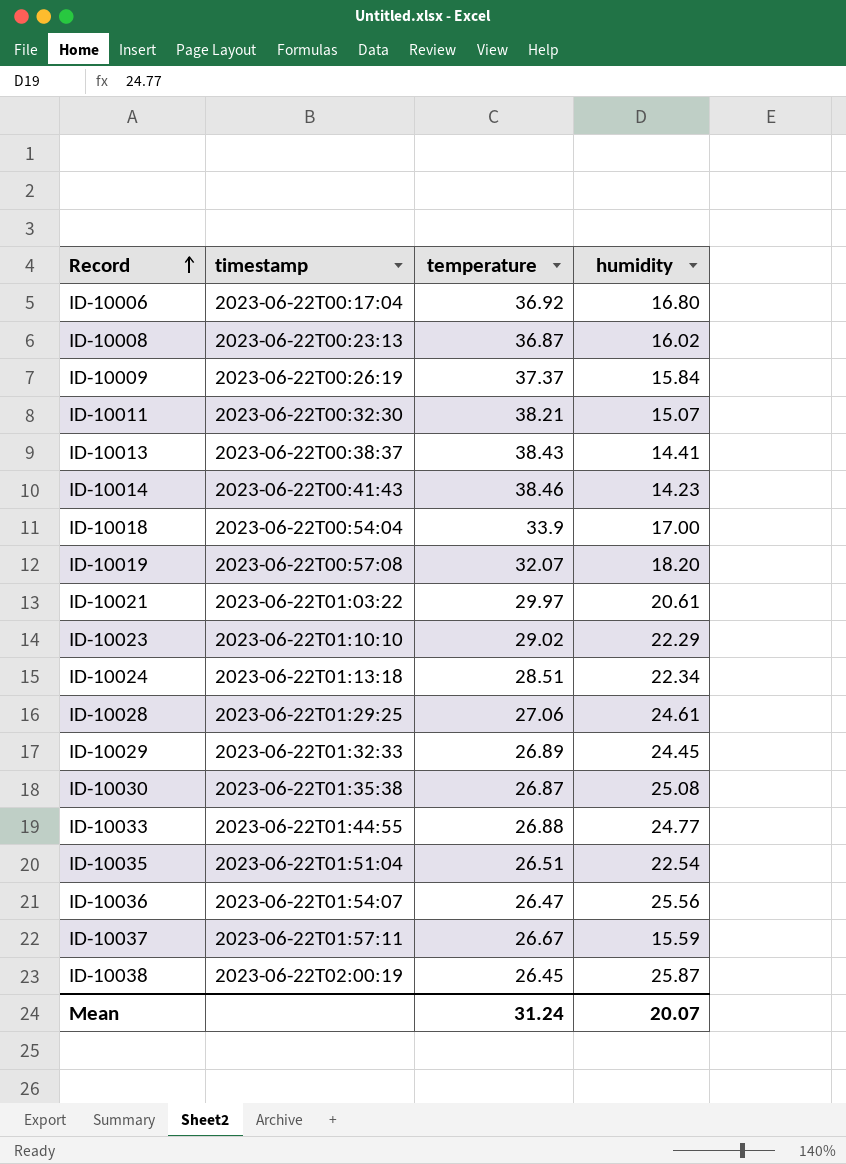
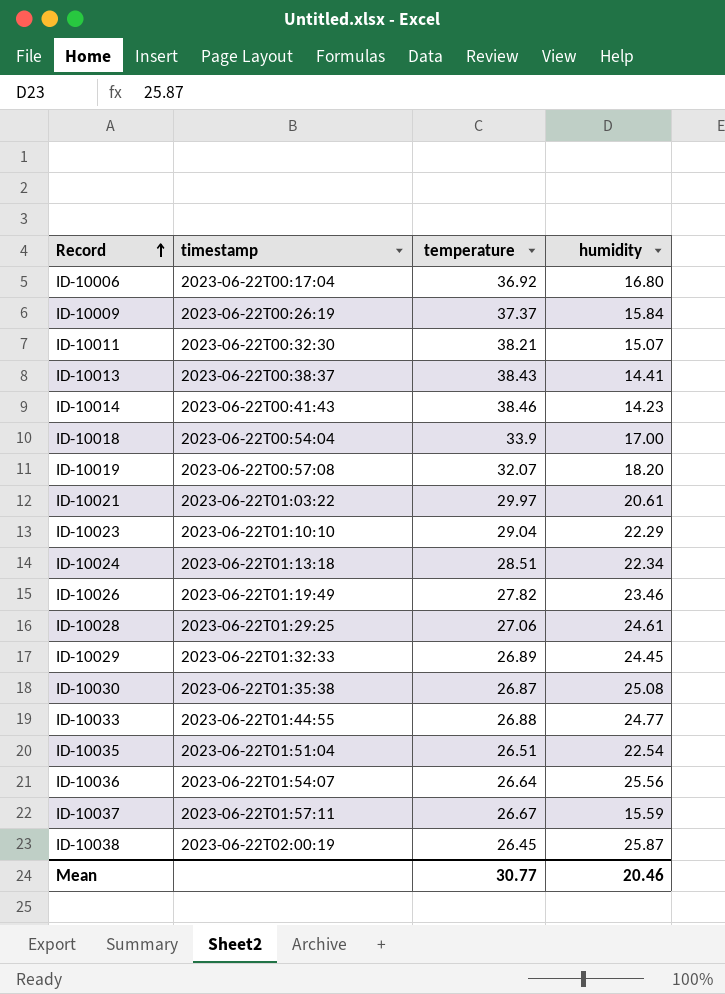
row ID-10008: 2023-06-22T00:23:13 | 36.87 | 16.02 -> none
ID-10023 | temperature: 29.02 -> 29.04
row ID-10026: none -> 2023-06-22T01:19:49 | 27.82 | 23.46
ID-10036 | temperature: 26.47 -> 26.64
Mean | temperature: 31.24 -> 30.77
Mean | humidity: 20.07 -> 20.46

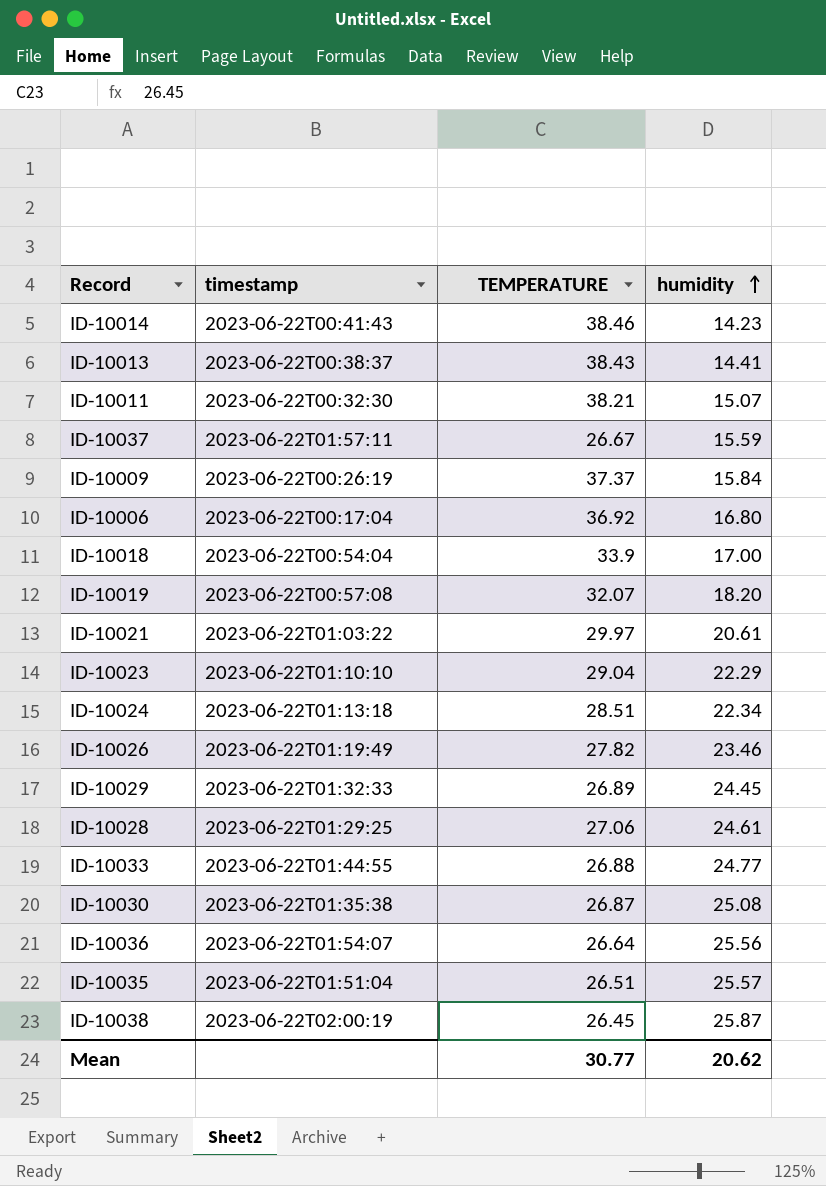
row order: Record ascending -> humidity ascending
column name: temperature -> TEMPERATURE
ID-10035 | humidity: 22.54 -> 25.57
Mean | humidity: 20.46 -> 20.62

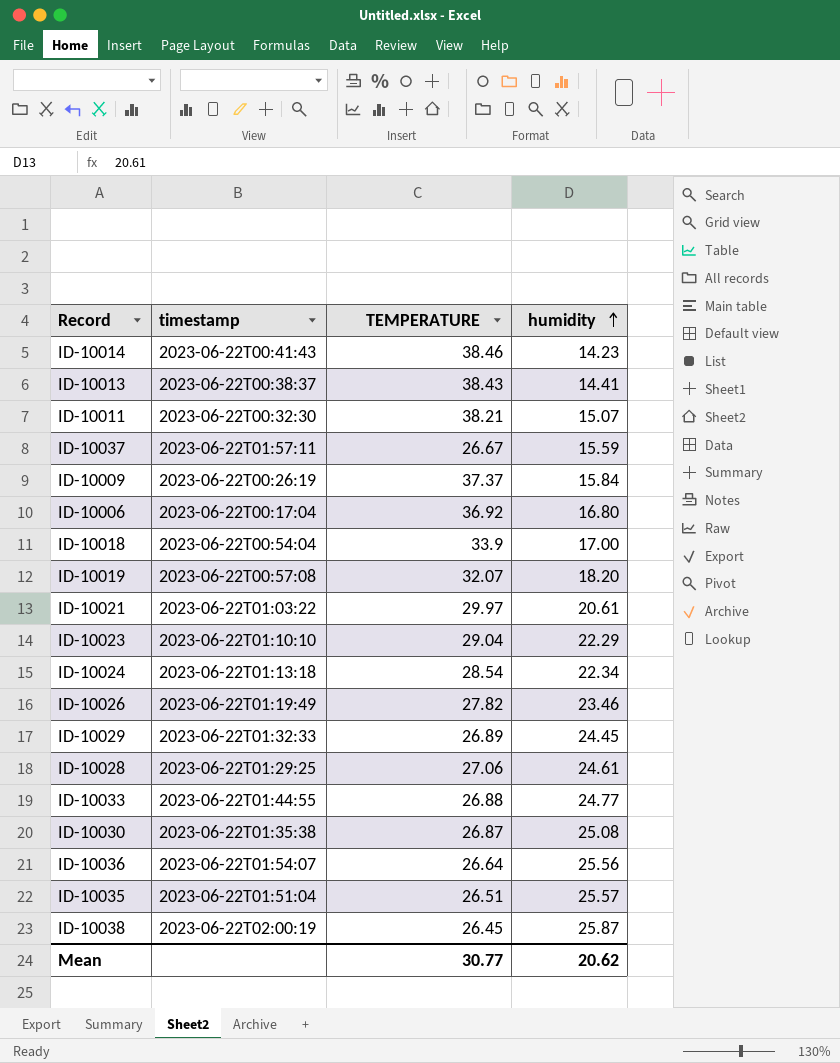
ID-10024 | TEMPERATURE: 28.51 -> 28.54

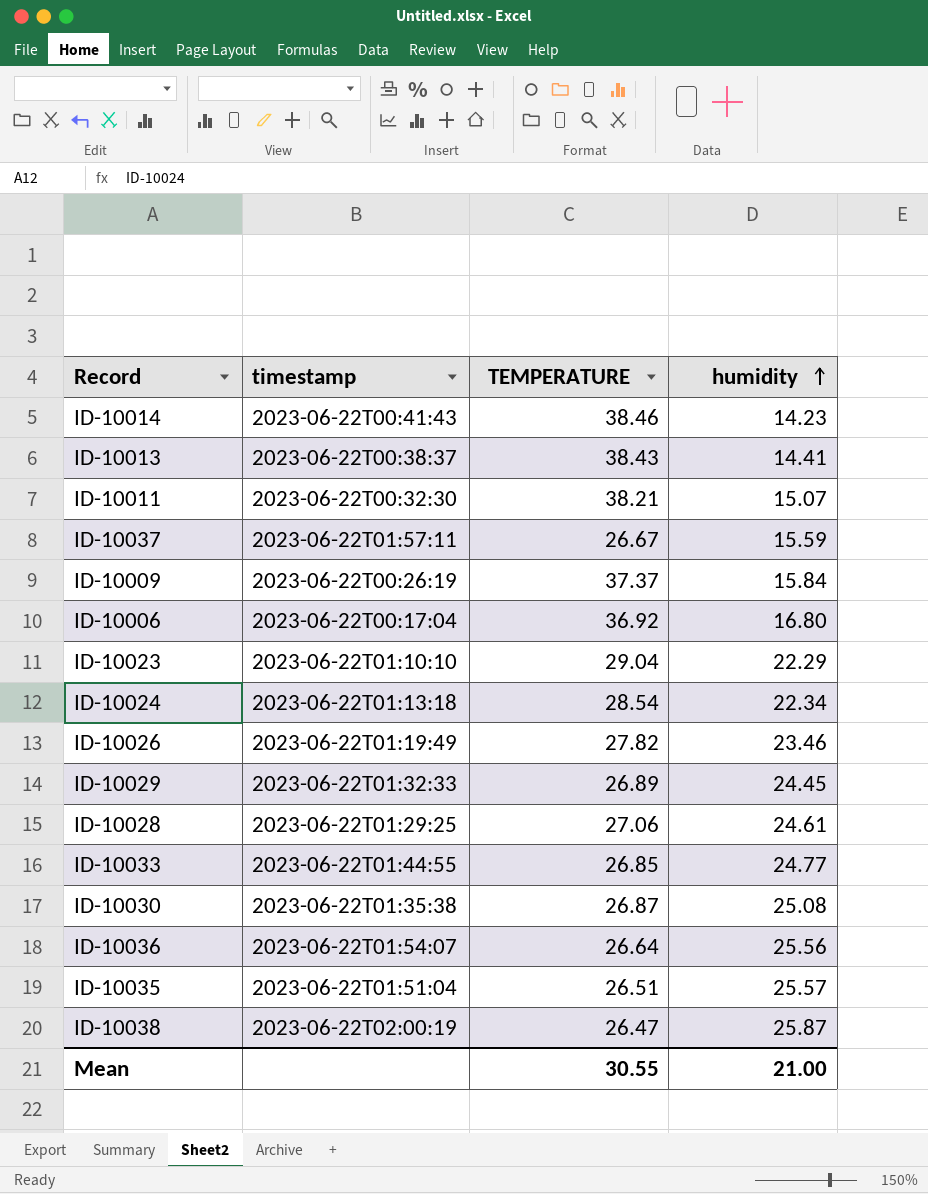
row ID-10018: 2023-06-22T00:54:04 | 33.9 | 17.00 -> none
row ID-10019: 2023-06-22T00:57:08 | 32.07 | 18.20 -> none
row ID-10021: 2023-06-22T01:03:22 | 29.97 | 20.61 -> none
ID-10033 | TEMPERATURE: 26.88 -> 26.85
ID-10038 | TEMPERATURE: 26.45 -> 26.47
Mean | TEMPERATURE: 30.77 -> 30.55
Mean | humidity: 20.62 -> 21.00

